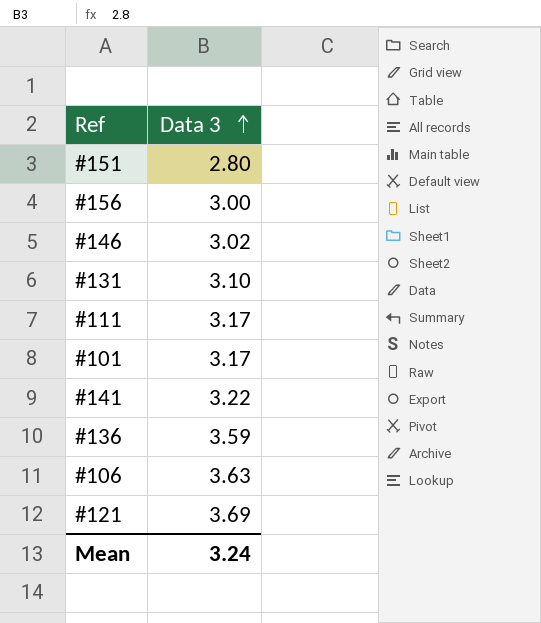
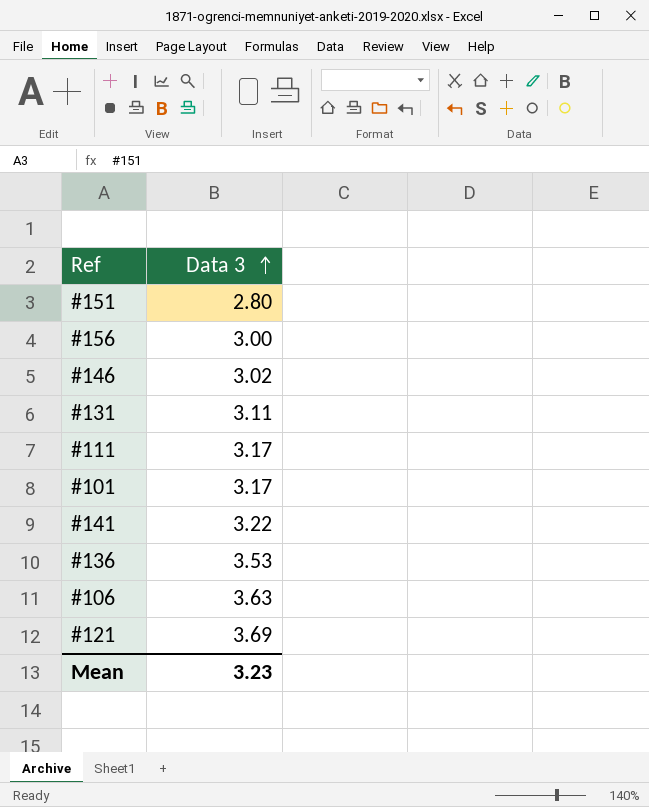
#131 | Data 3: 3.10 -> 3.11
#136 | Data 3: 3.59 -> 3.53
Mean | Data 3: 3.24 -> 3.23

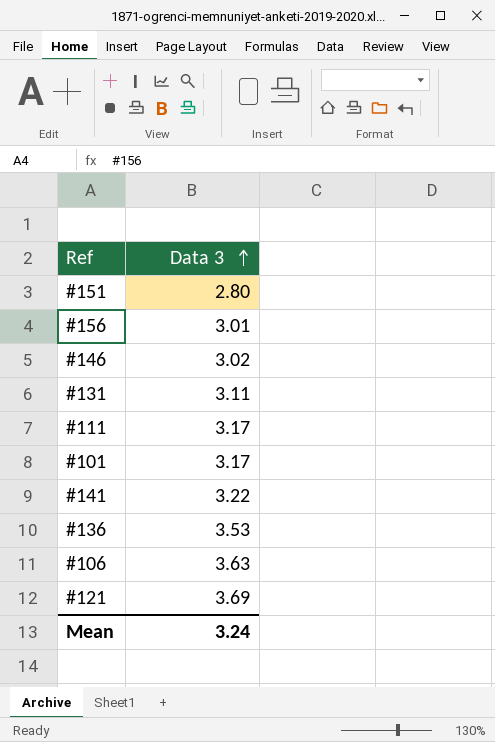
#156 | Data 3: 3.00 -> 3.01
Mean | Data 3: 3.23 -> 3.24

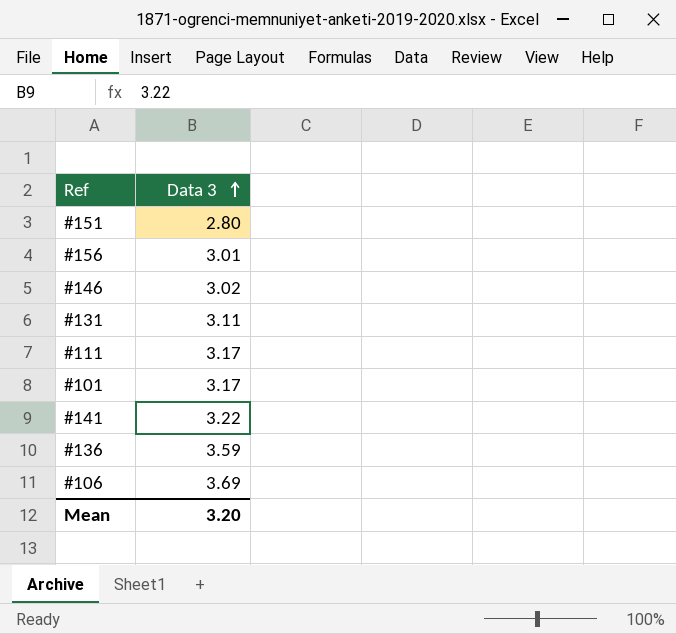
row #121: 3.69 -> none
#136 | Data 3: 3.53 -> 3.59
#106 | Data 3: 3.63 -> 3.69
Mean | Data 3: 3.24 -> 3.20

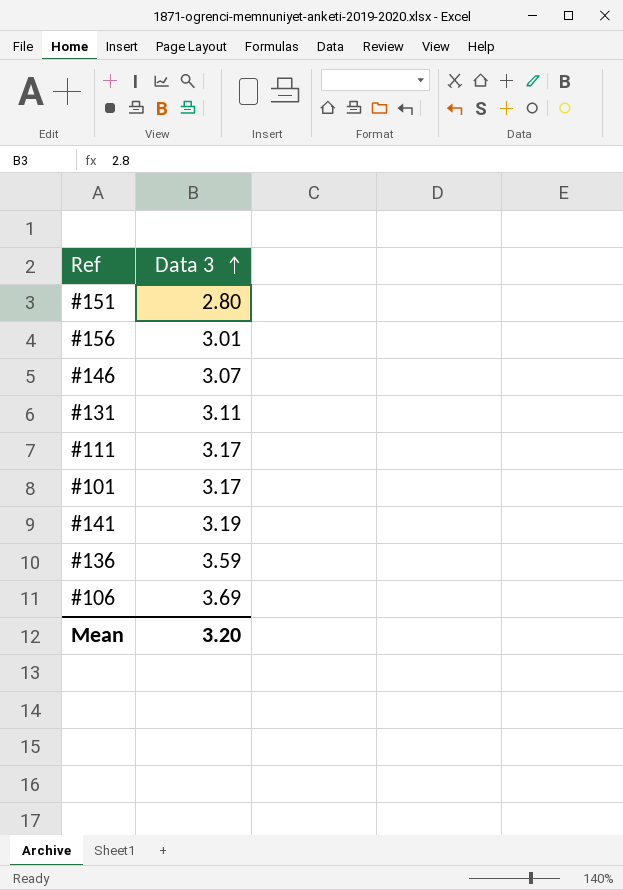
#146 | Data 3: 3.02 -> 3.07
#141 | Data 3: 3.22 -> 3.19

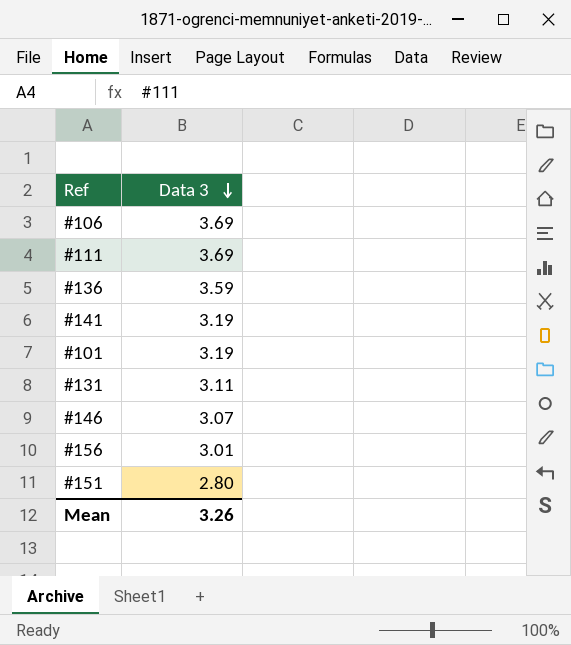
row order: Data 3 ascending -> Data 3 descending
#111 | Data 3: 3.17 -> 3.69
#101 | Data 3: 3.17 -> 3.19
Mean | Data 3: 3.20 -> 3.26

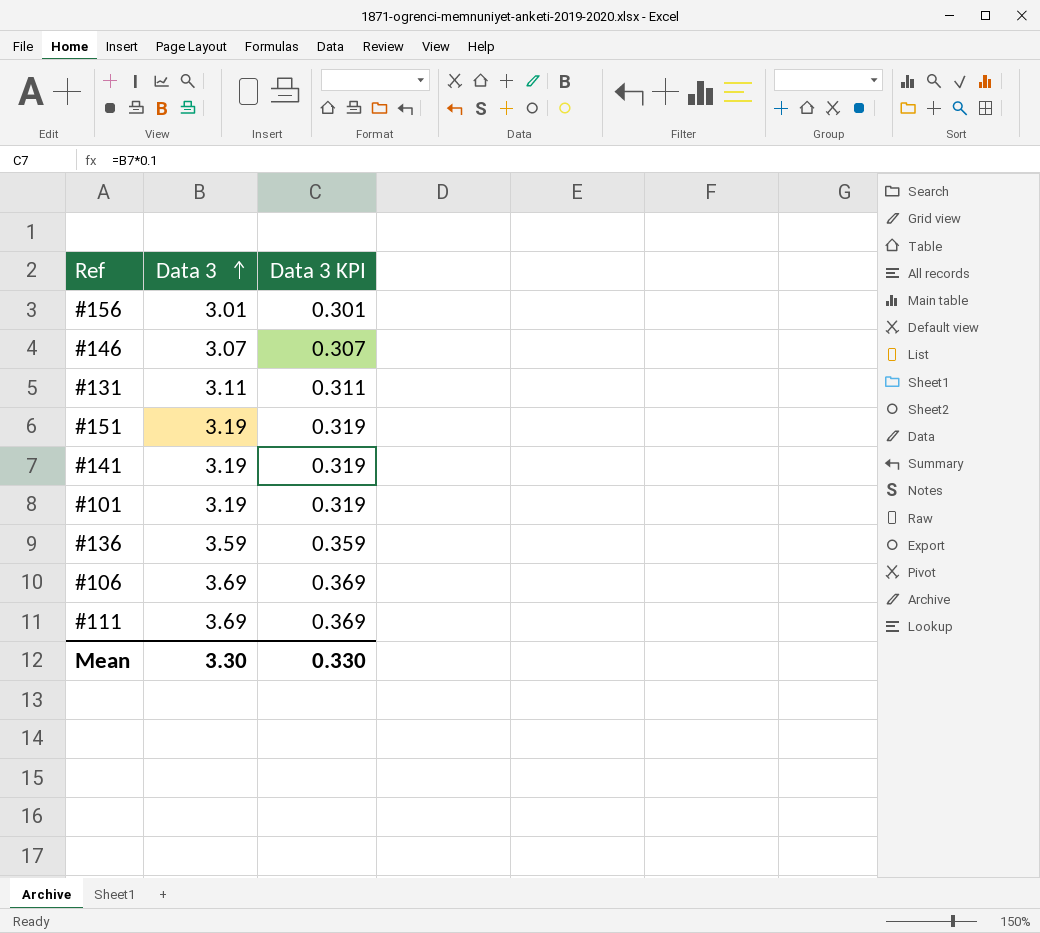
row order: Data 3 descending -> Data 3 ascending
column Data 3 KPI | formula: none -> [Data 3] * 0.1
#151 | Data 3: 2.80 -> 3.19
Mean | Data 3: 3.26 -> 3.30

